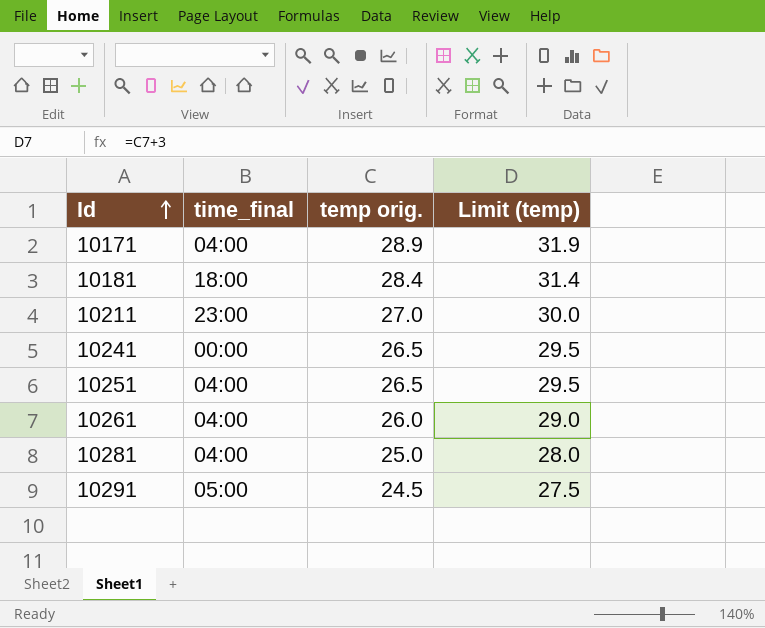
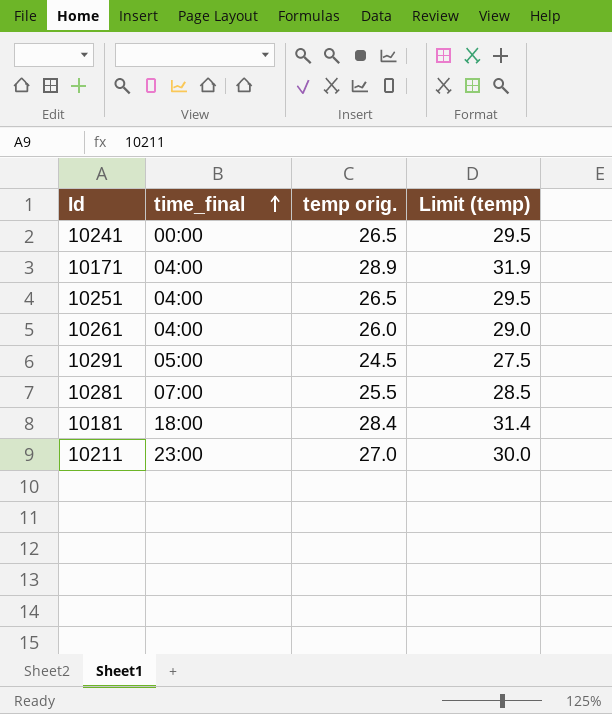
row order: Id ascending -> time_final ascending
10281 | time_final: 04:00 -> 07:00
10281 | temp orig.: 25.0 -> 25.5
10281 | Limit (temp): 28.0 -> 28.5

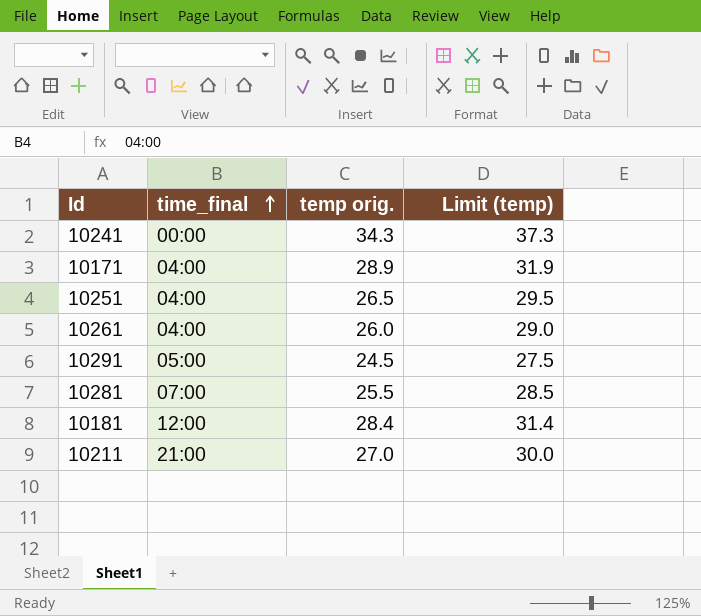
10241 | temp orig.: 26.5 -> 34.3
10241 | Limit (temp): 29.5 -> 37.3
10181 | time_final: 18:00 -> 12:00
10211 | time_final: 23:00 -> 21:00

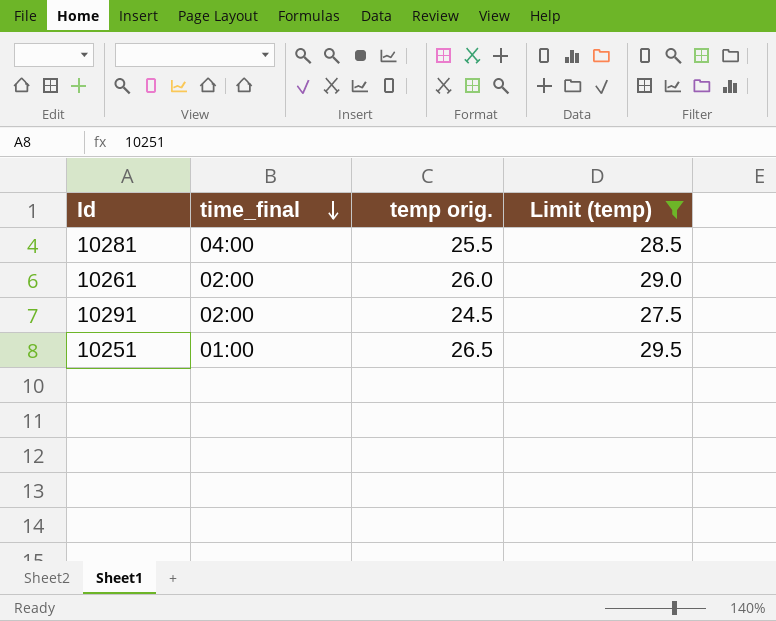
filter: none -> Limit (temp) <= 29.5
row order: time_final ascending -> time_final descending
10281 | time_final: 07:00 -> 04:00
10261 | time_final: 04:00 -> 02:00
10291 | time_final: 05:00 -> 02:00
10251 | time_final: 04:00 -> 01:00

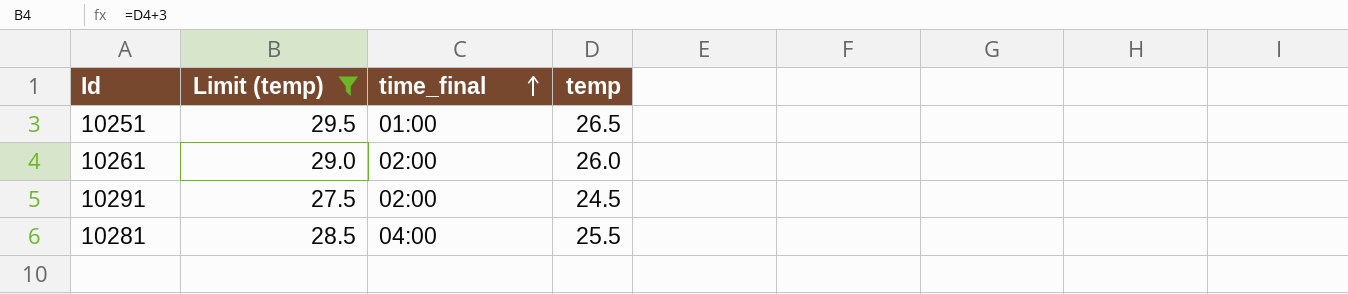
row order: time_final descending -> time_final ascending
column Limit (temp) | position: 4 -> 2
column name: temp orig. -> temp

